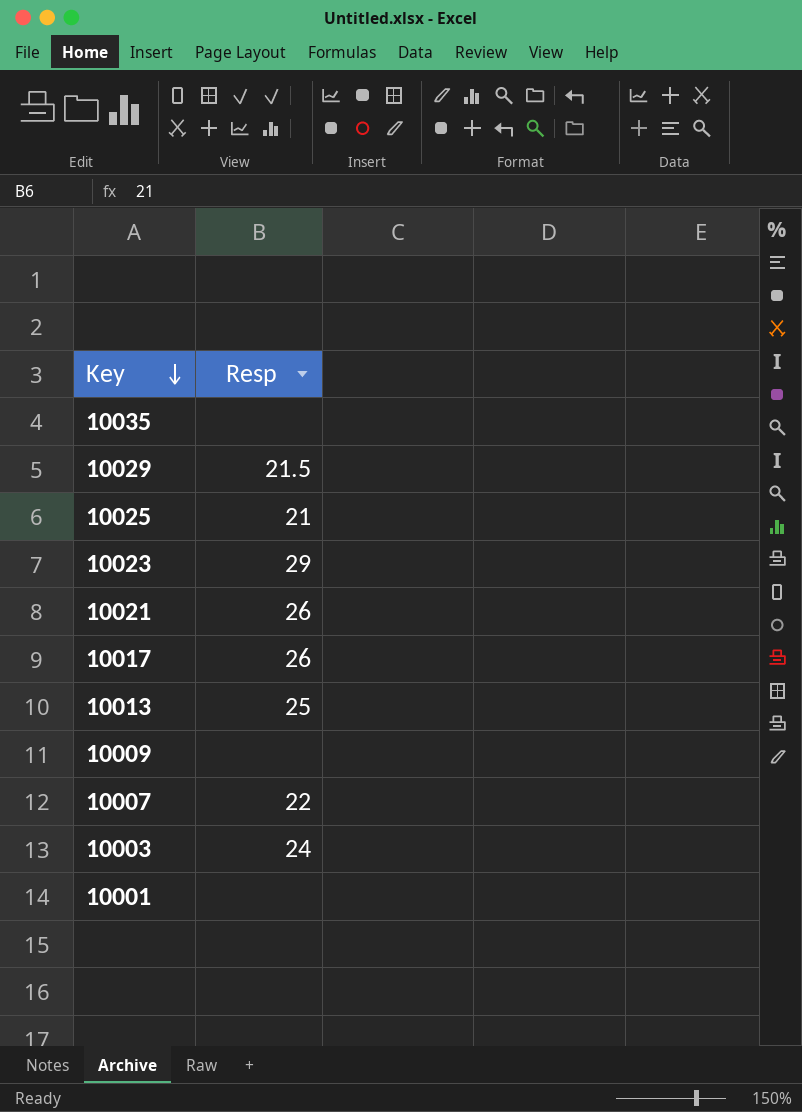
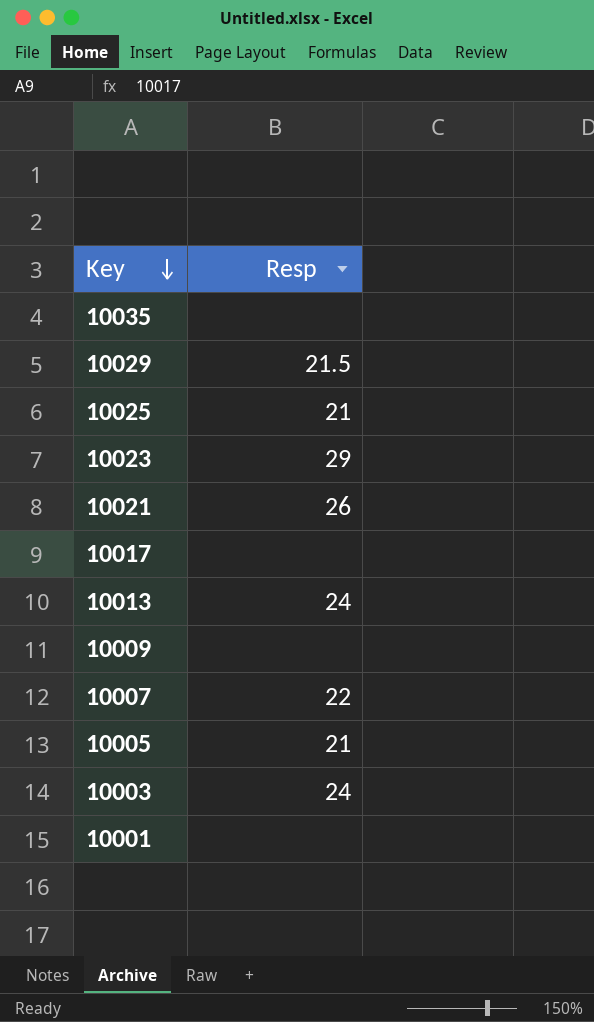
10017 | Resp: 26 -> none
10013 | Resp: 25 -> 24
row 10005: none -> 21

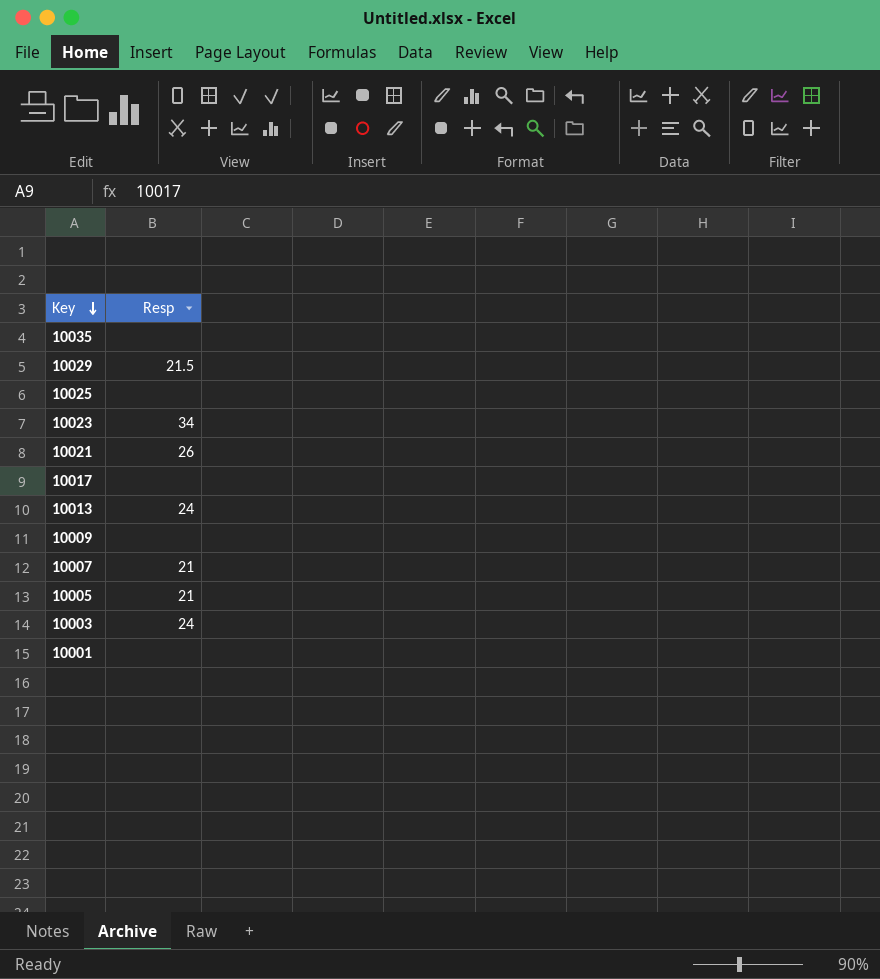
10025 | Resp: 21 -> none
10023 | Resp: 29 -> 34
10007 | Resp: 22 -> 21

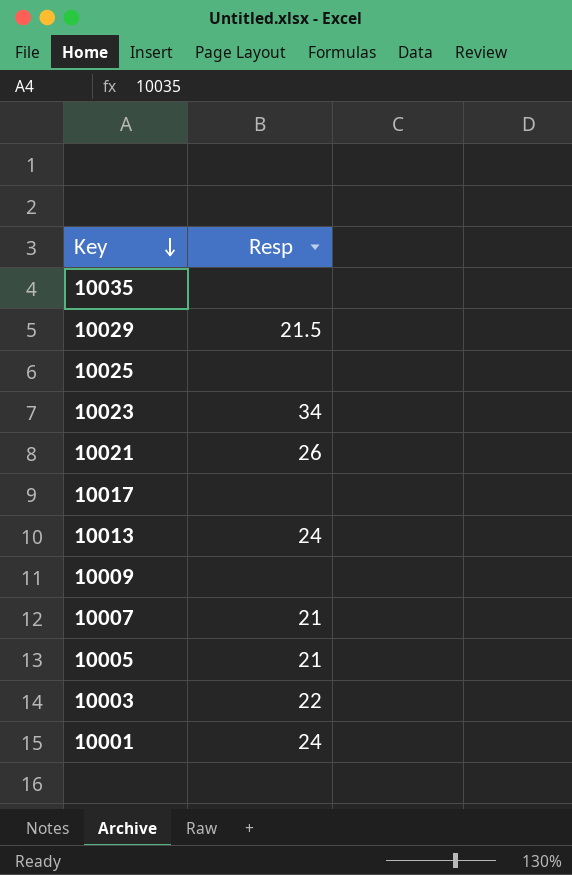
10003 | Resp: 24 -> 22
10001 | Resp: none -> 24

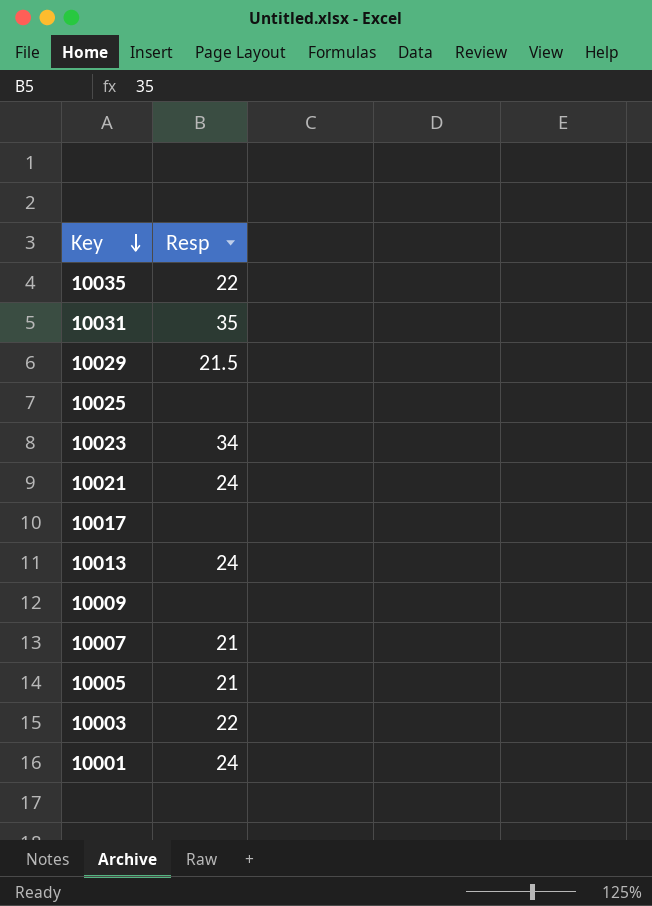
10035 | Resp: none -> 22
row 10031: none -> 35
10021 | Resp: 26 -> 24

